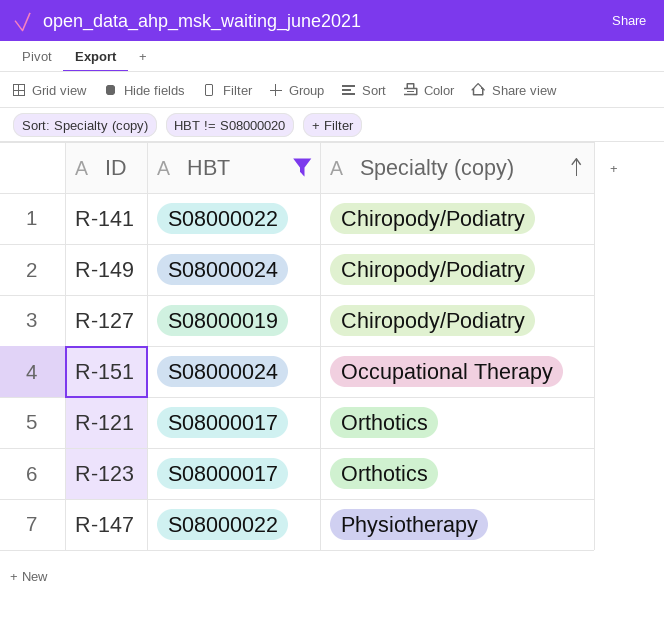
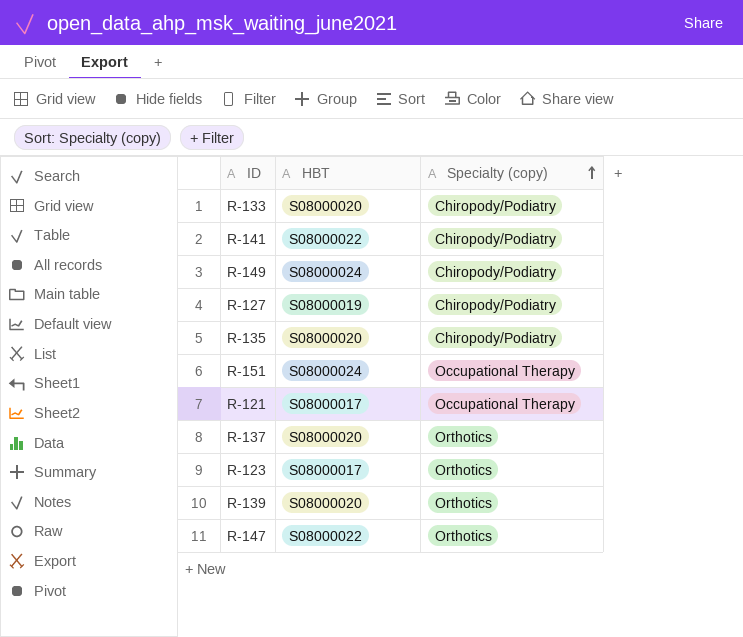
filter: HBT != S08000020 -> none
R-121 | Specialty (copy): Orthotics -> Occupational Therapy
R-147 | Specialty (copy): Physiotherapy -> Orthotics

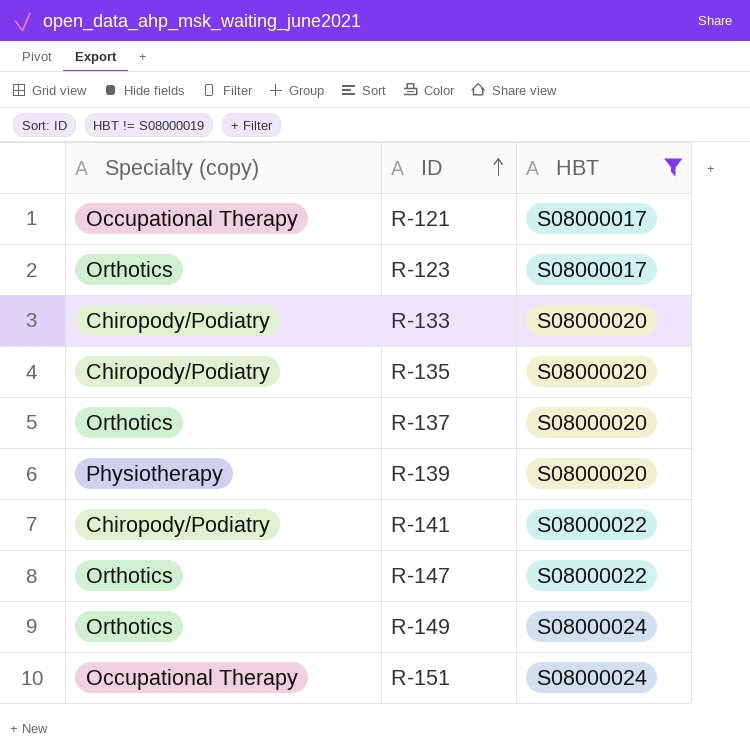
filter: none -> HBT != S08000019
row order: Specialty (copy) ascending -> ID ascending
column Specialty (copy) | position: 3 -> 1
R-139 | Specialty (copy): Orthotics -> Physiotherapy
R-149 | Specialty (copy): Chiropody/Podiatry -> Orthotics

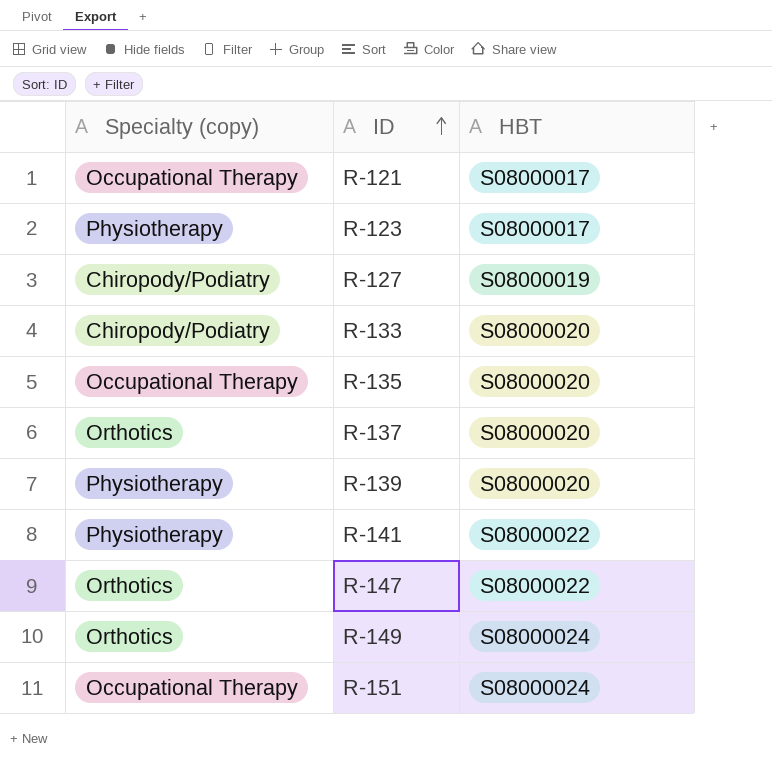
filter: HBT != S08000019 -> none
R-123 | Specialty (copy): Orthotics -> Physiotherapy
R-135 | Specialty (copy): Chiropody/Podiatry -> Occupational Therapy
R-141 | Specialty (copy): Chiropody/Podiatry -> Physiotherapy

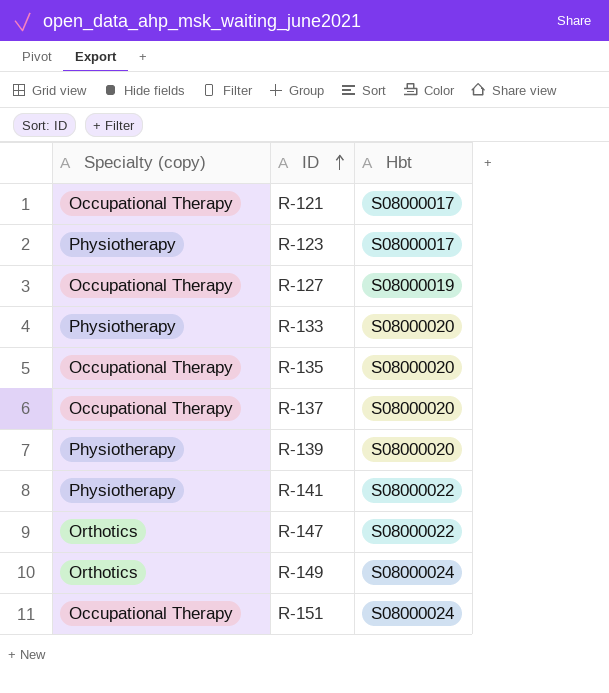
column name: HBT -> Hbt
R-127 | Specialty (copy): Chiropody/Podiatry -> Occupational Therapy
R-133 | Specialty (copy): Chiropody/Podiatry -> Physiotherapy
R-137 | Specialty (copy): Orthotics -> Occupational Therapy

